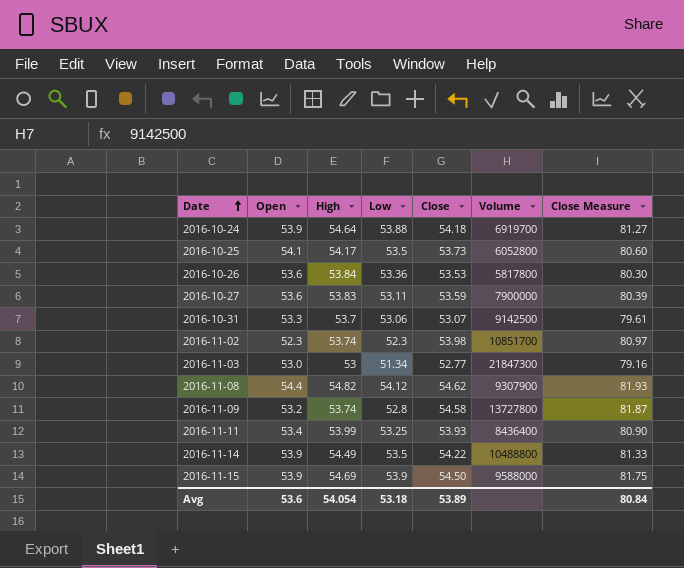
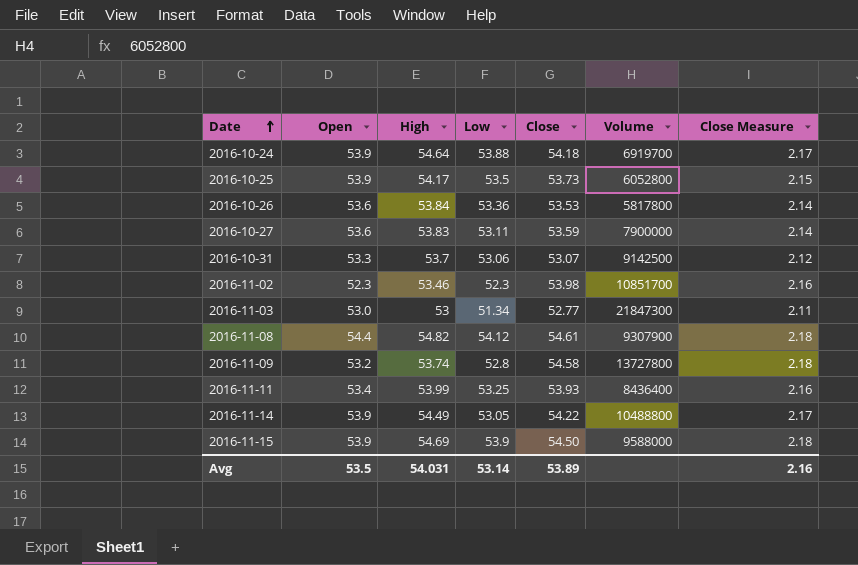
column Close Measure | formula: [Close] * 1.5 -> [Close] * 0.04
2016-10-25 | Open: 54.1 -> 53.9
2016-11-02 | High: 53.74 -> 53.46
2016-11-08 | Close: 54.62 -> 54.61
2016-11-14 | Low: 53.5 -> 53.05
Avg | Open: 53.6 -> 53.5
Avg | High: 54.054 -> 54.031
Avg | Low: 53.18 -> 53.14
Avg | Close Measure: 80.84 -> 2.16

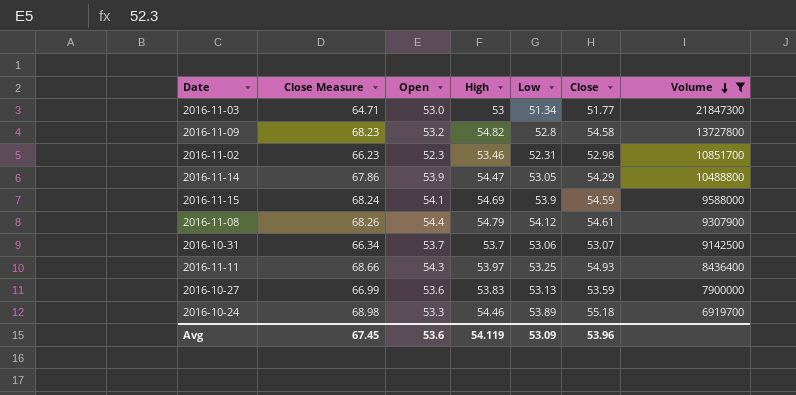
filter: none -> Volume >= 6919700
row order: Date ascending -> Volume descending
column Close Measure | formula: [Close] * 0.04 -> [Close] * 1.25
column Close Measure | position: 7 -> 2
2016-11-03 | Close: 52.77 -> 51.77
2016-11-09 | High: 53.74 -> 54.82
2016-11-02 | Low: 52.3 -> 52.31
2016-11-02 | Close: 53.98 -> 52.98
2016-11-14 | High: 54.49 -> 54.47
2016-11-14 | Close: 54.22 -> 54.29
2016-11-15 | Open: 53.9 -> 54.1
2016-11-15 | Close: 54.50 -> 54.59
2016-11-08 | High: 54.82 -> 54.79
2016-10-31 | Open: 53.3 -> 53.7
2016-11-11 | Open: 53.4 -> 54.3
2016-11-11 | High: 53.99 -> 53.97
2016-11-11 | Close: 53.93 -> 54.93
2016-10-27 | Low: 53.11 -> 53.13
2016-10-24 | Open: 53.9 -> 53.3
2016-10-24 | High: 54.64 -> 54.46
2016-10-24 | Low: 53.88 -> 53.89
2016-10-24 | Close: 54.18 -> 55.18
Avg | Close Measure: 2.16 -> 67.45
Avg | Open: 53.5 -> 53.6
Avg | High: 54.031 -> 54.119
Avg | Low: 53.14 -> 53.09
Avg | Close: 53.89 -> 53.96

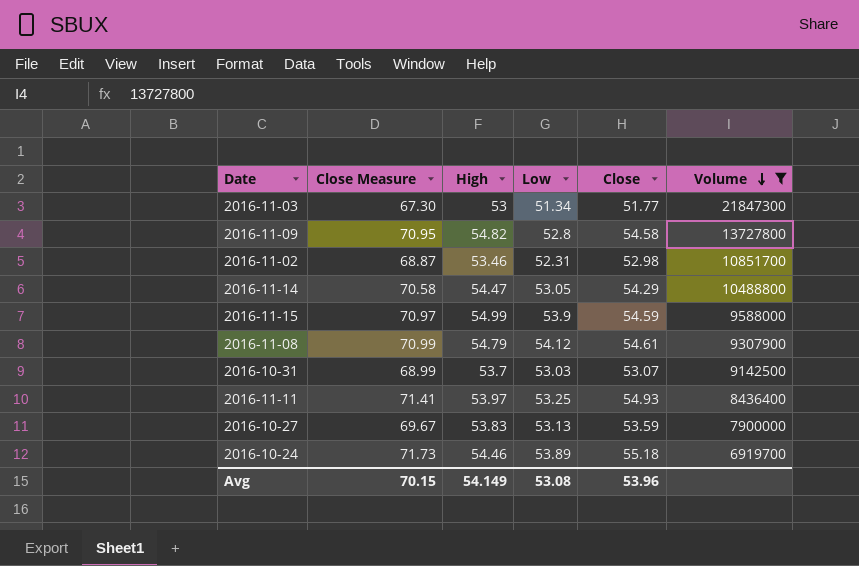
column Open | position: 3 -> none
column Close Measure | formula: [Close] * 1.25 -> [Close] * 1.3
2016-11-15 | High: 54.69 -> 54.99
2016-10-31 | Low: 53.06 -> 53.03
Avg | Close Measure: 67.45 -> 70.15
Avg | High: 54.119 -> 54.149
Avg | Low: 53.09 -> 53.08

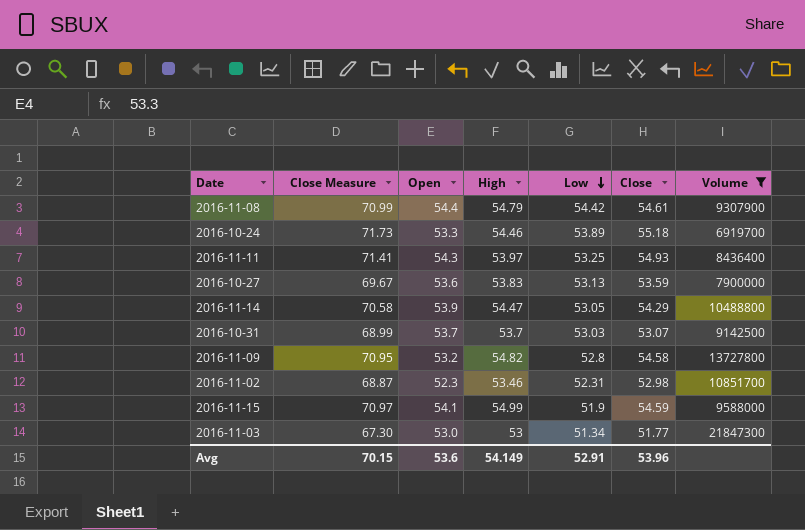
row order: Volume descending -> Low descending
column Open | position: none -> 3
2016-11-08 | Low: 54.12 -> 54.42
2016-11-15 | Low: 53.9 -> 51.9
Avg | Low: 53.08 -> 52.91

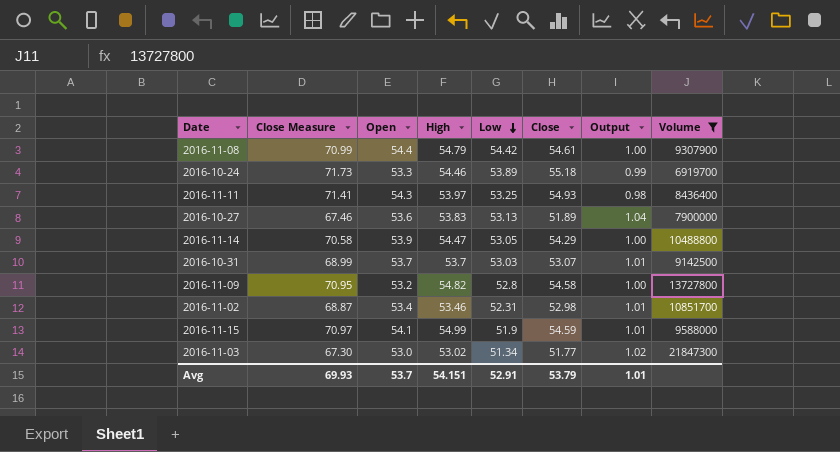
column Output | formula: none -> [High] / [Close]
2016-10-27 | Close Measure: 69.67 -> 67.46
2016-10-27 | Close: 53.59 -> 51.89
2016-11-02 | Open: 52.3 -> 53.4
2016-11-03 | High: 53 -> 53.02
Avg | Close Measure: 70.15 -> 69.93
Avg | Open: 53.6 -> 53.7
Avg | High: 54.149 -> 54.151
Avg | Close: 53.96 -> 53.79

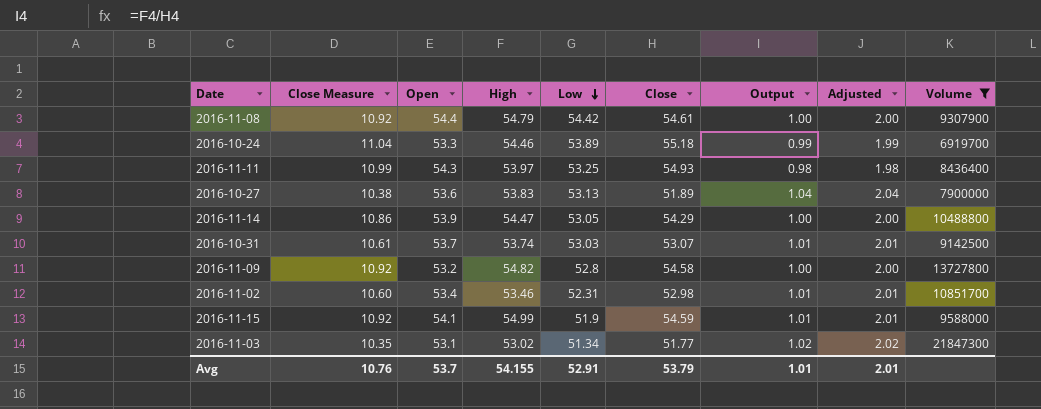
column Close Measure | formula: [Close] * 1.3 -> [Close] * 0.2
column Adjusted | formula: none -> [Output] + 1
2016-10-31 | High: 53.7 -> 53.74
2016-11-03 | Open: 53.0 -> 53.1
Avg | Close Measure: 69.93 -> 10.76
Avg | High: 54.151 -> 54.155

